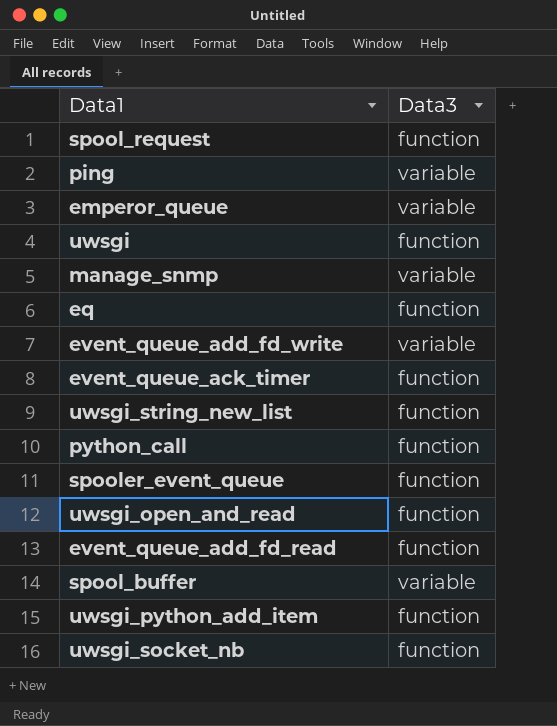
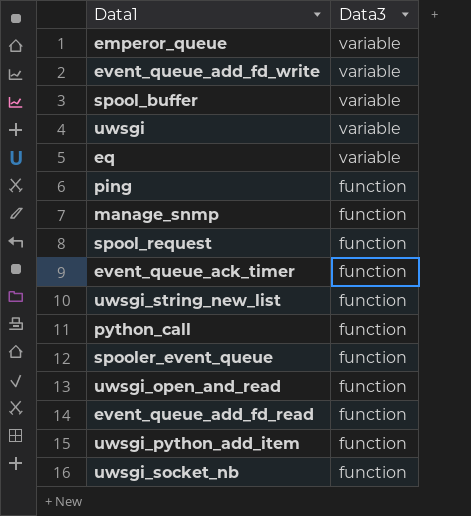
row order: none -> Data3 descending
uwsgi | Data3: function -> variable
eq | Data3: function -> variable
ping | Data3: variable -> function
manage_snmp | Data3: variable -> function

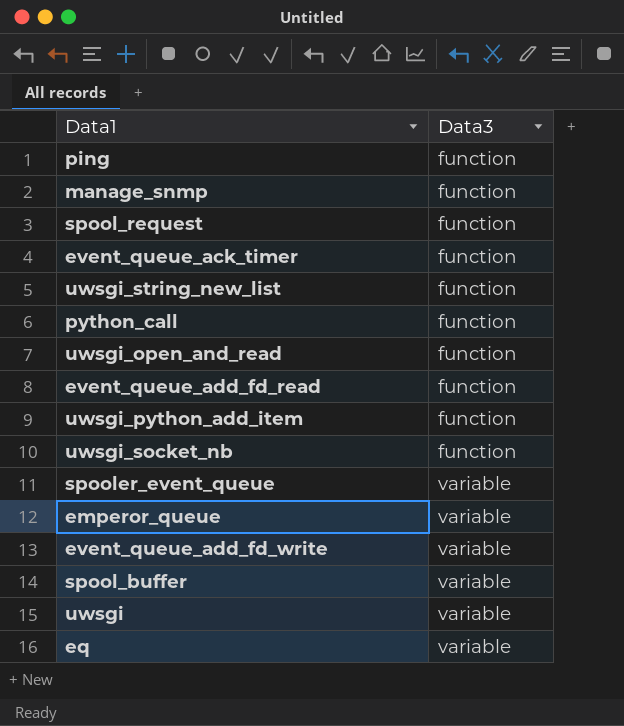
row order: Data3 descending -> Data3 ascending
spooler_event_queue | Data3: function -> variable

